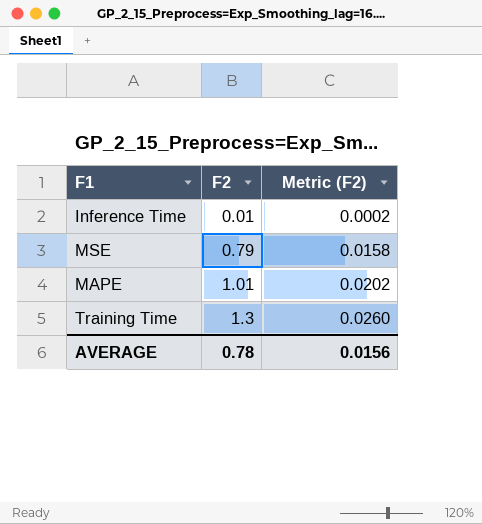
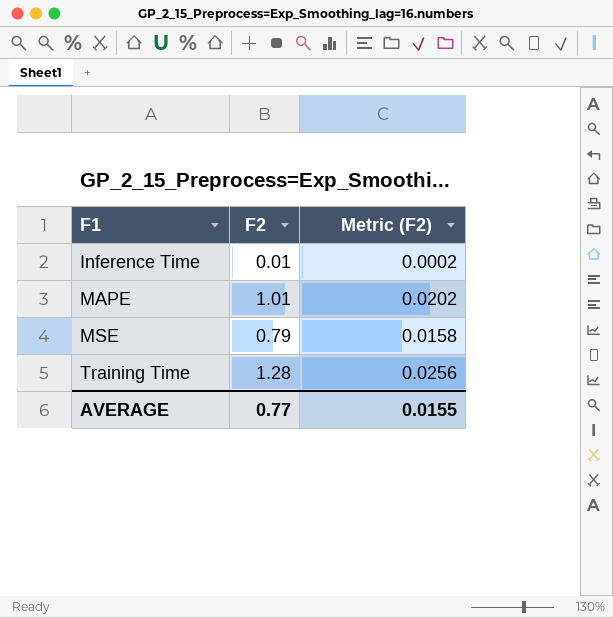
row order: F2 ascending -> F1 ascending
Training Time | F2: 1.3 -> 1.28
Training Time | Metric (F2): 0.0260 -> 0.0256
AVERAGE | F2: 0.78 -> 0.77
AVERAGE | Metric (F2): 0.0156 -> 0.0155

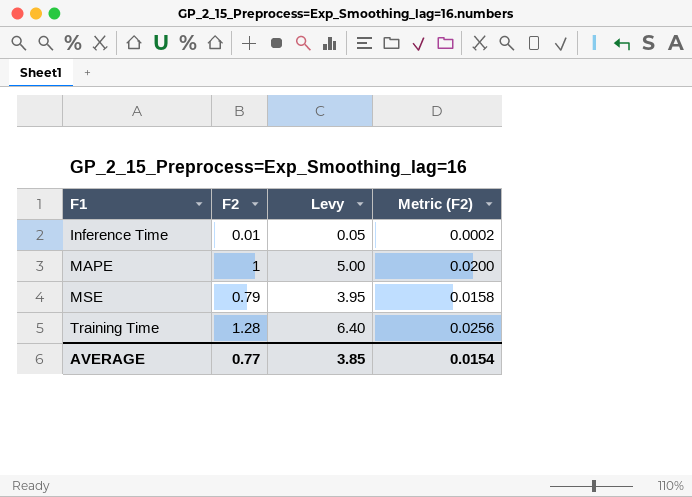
column Levy | formula: none -> [F2] * 5
MAPE | F2: 1.01 -> 1
MAPE | Metric (F2): 0.0202 -> 0.0200
AVERAGE | Metric (F2): 0.0155 -> 0.0154

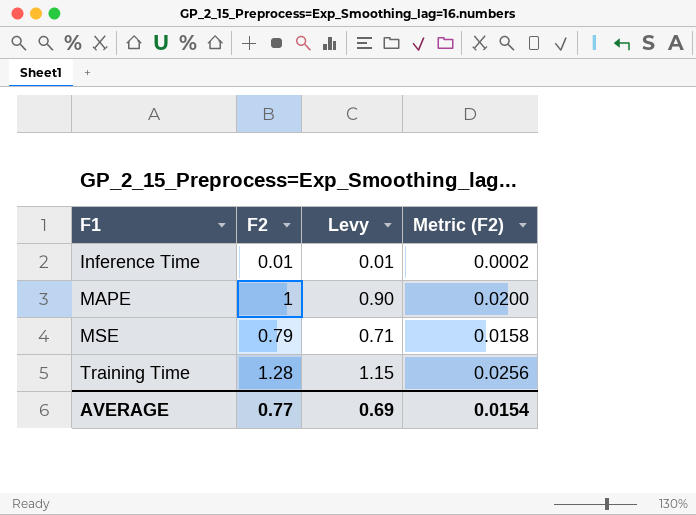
column Levy | formula: [F2] * 5 -> [F2] * 0.9
AVERAGE | Levy: 3.85 -> 0.69

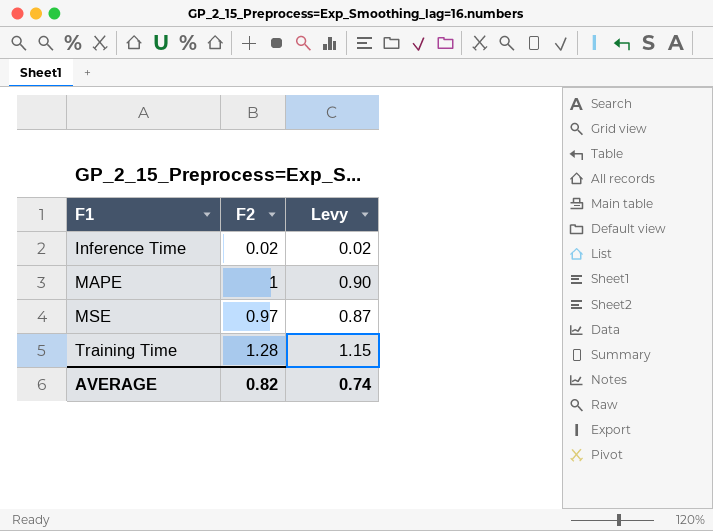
column Metric (F2) | formula: [F2] * 0.02 -> none
Inference Time | F2: 0.01 -> 0.02
Inference Time | Levy: 0.01 -> 0.02
MSE | F2: 0.79 -> 0.97
MSE | Levy: 0.71 -> 0.87
AVERAGE | F2: 0.77 -> 0.82
AVERAGE | Levy: 0.69 -> 0.74

